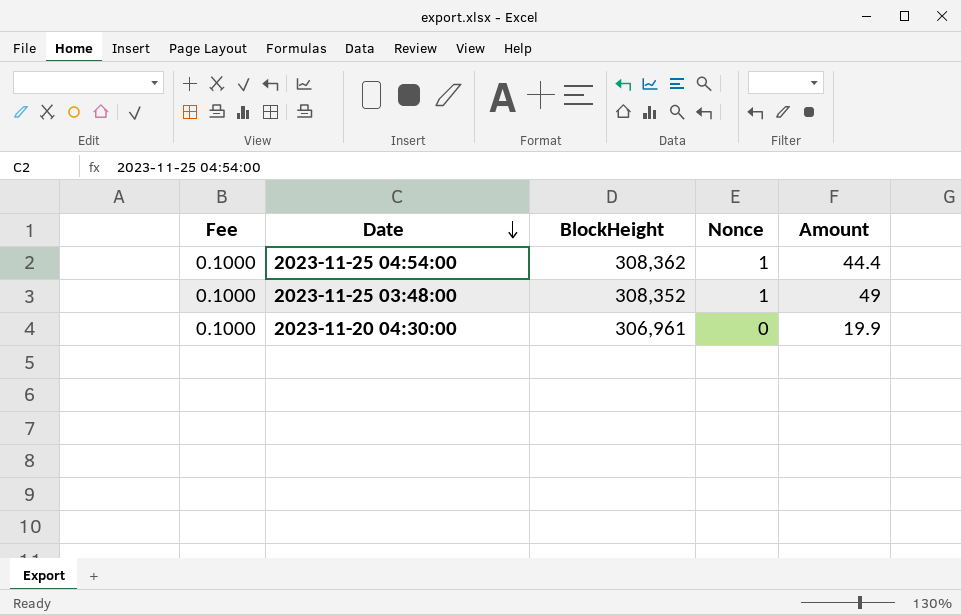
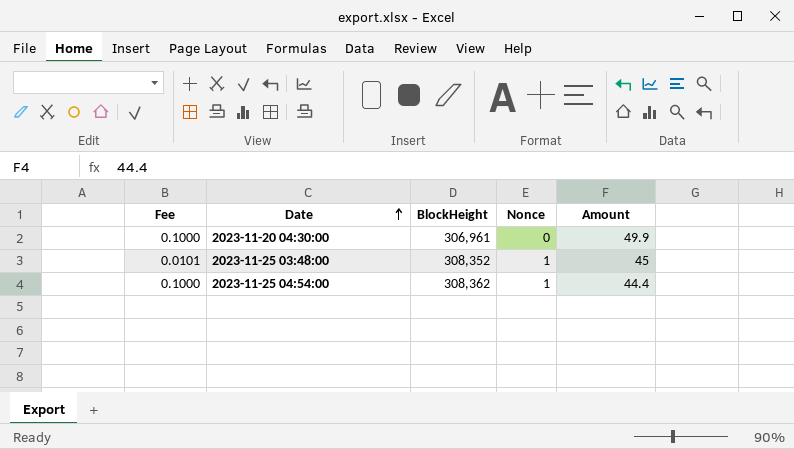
row order: Date descending -> Date ascending
2023-11-20 04:30:00 | Amount: 19.9 -> 49.9
2023-11-25 03:48:00 | Fee: 0.1000 -> 0.0101
2023-11-25 03:48:00 | Amount: 49 -> 45

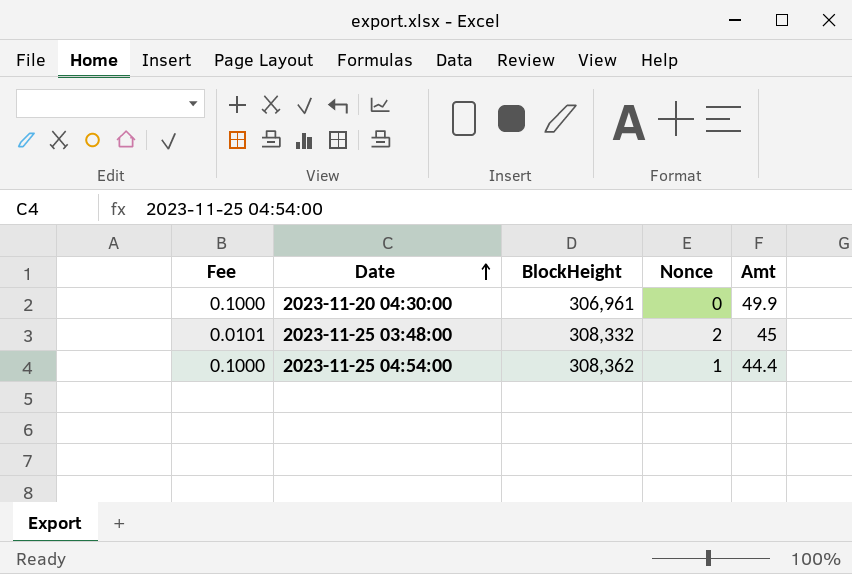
column name: Amount -> Amt
2023-11-25 03:48:00 | BlockHeight: 308,352 -> 308,332
2023-11-25 03:48:00 | Nonce: 1 -> 2

